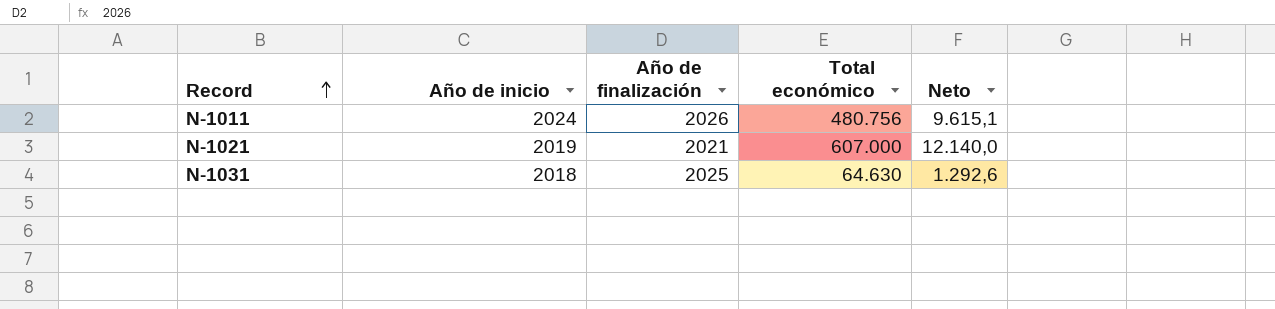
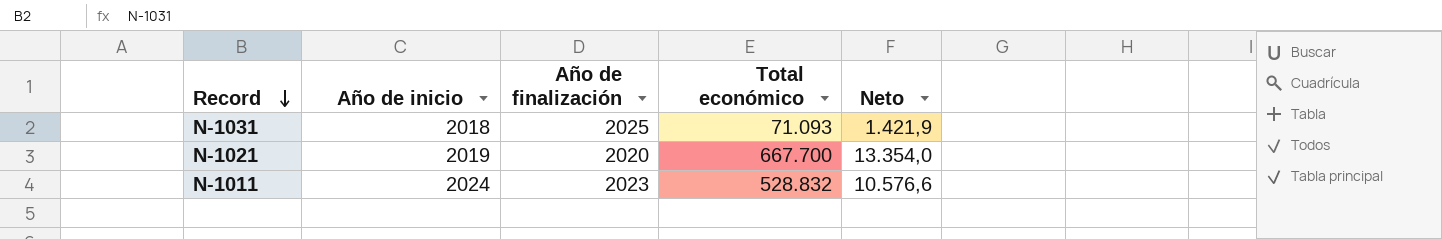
row order: Record ascending -> Record descending
N-1031 | Total económico: 64.630 -> 71.093
N-1031 | Neto: 1.292,6 -> 1.421,9
N-1021 | Año de finalización: 2021 -> 2020
N-1021 | Total económico: 607.000 -> 667.700
N-1021 | Neto: 12.140,0 -> 13.354,0
N-1011 | Año de finalización: 2026 -> 2023
N-1011 | Total económico: 480.756 -> 528.832
N-1011 | Neto: 9.615,1 -> 10.576,6

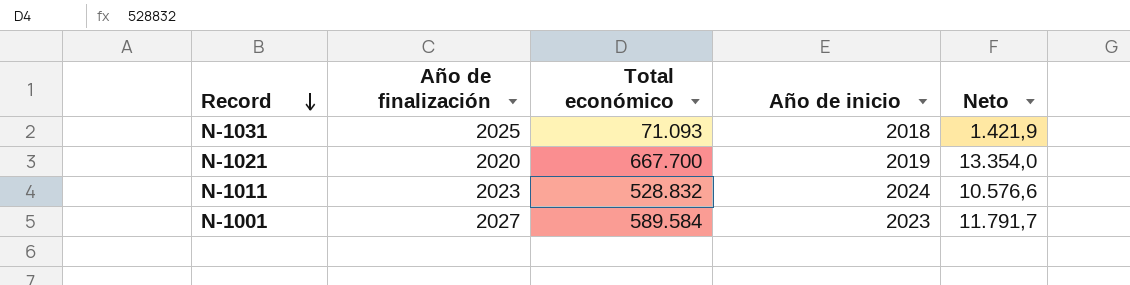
column Año de inicio | position: 2 -> 4
row N-1001: none -> 2027 | 589.584 | 2023 | 11.791,7

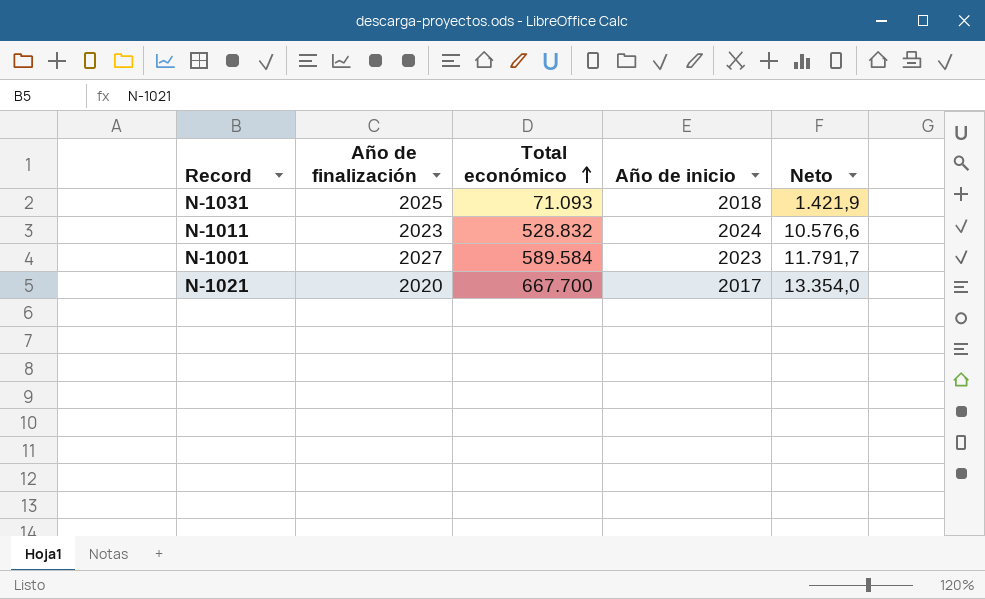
row order: Record descending -> Total económico ascending
N-1021 | Año de inicio: 2019 -> 2017

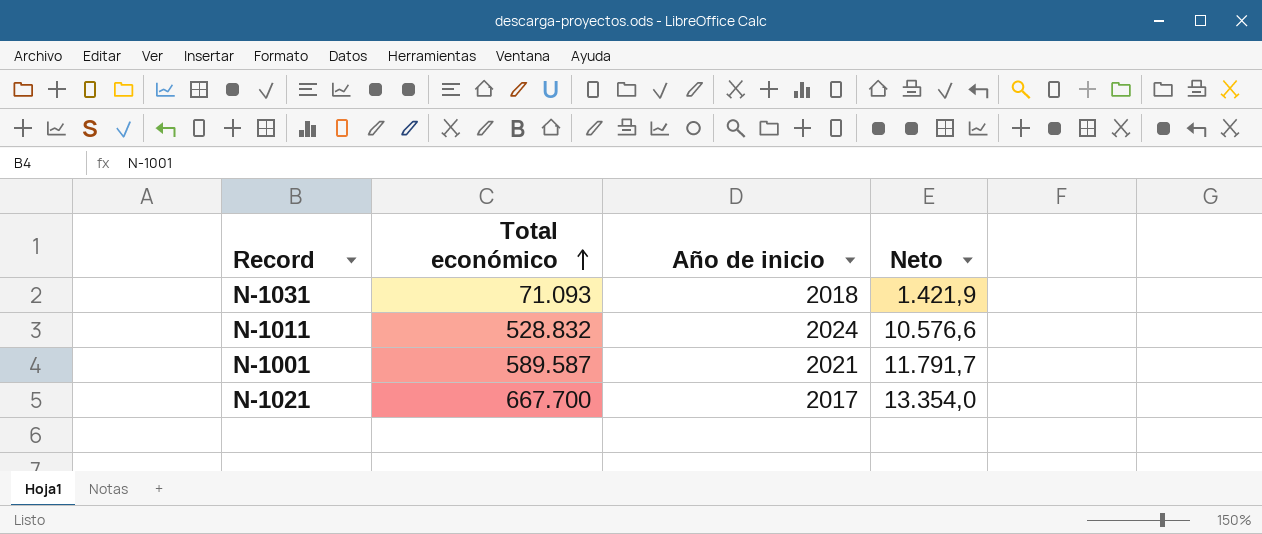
column Año de finalización | position: 2 -> none
N-1001 | Total económico: 589.584 -> 589.587
N-1001 | Año de inicio: 2023 -> 2021

